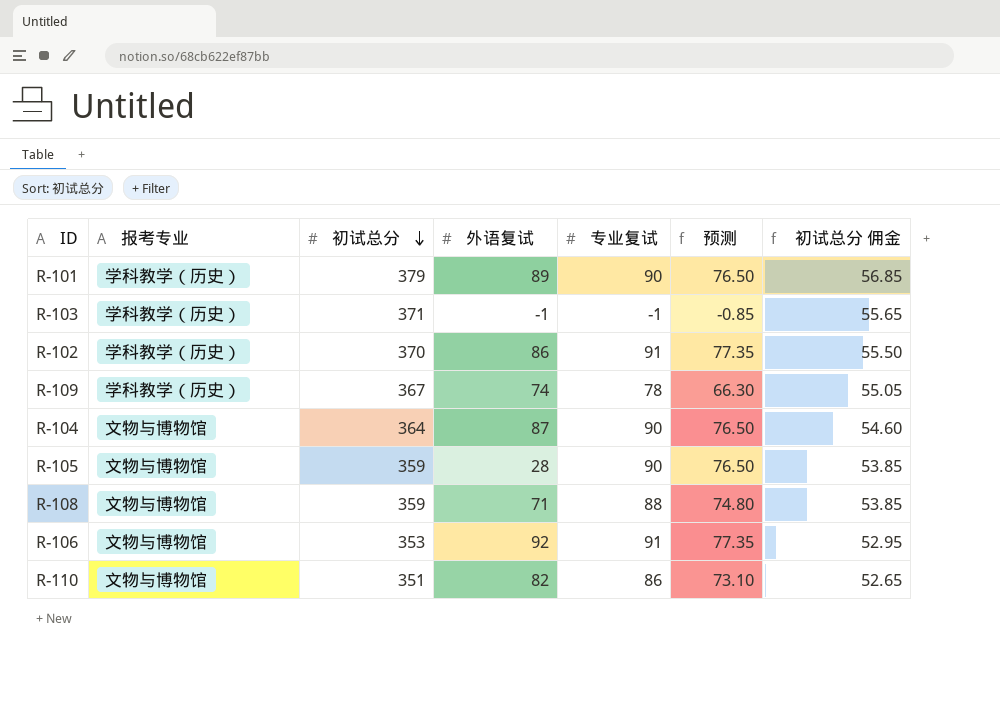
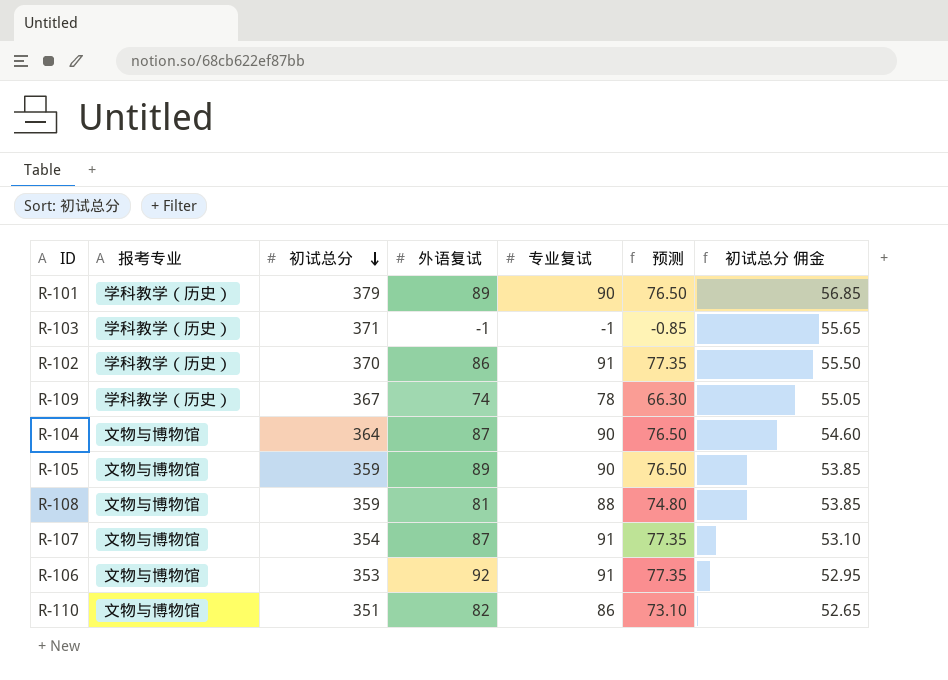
R-105 | 外语复试: 28 -> 89
R-108 | 外语复试: 71 -> 81
row R-107: none -> 文物与博物馆 | 354 | 87 | 91 | 77.35 | 53.10

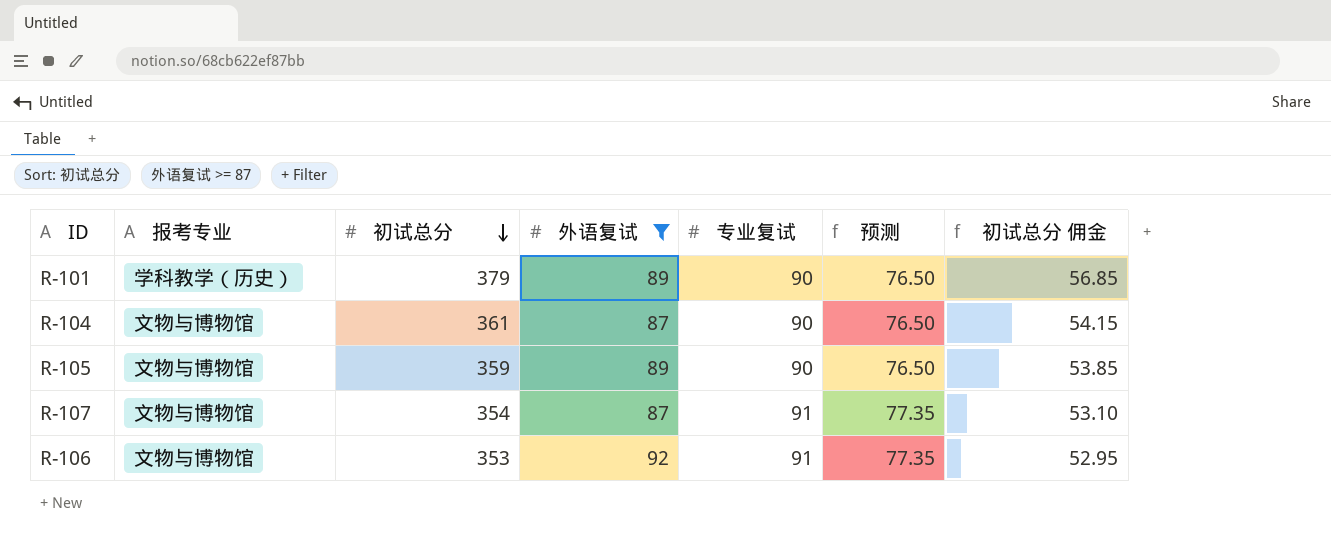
filter: none -> 外语复试 >= 87
R-104 | 初试总分: 364 -> 361
R-104 | 初试总分 佣金: 54.60 -> 54.15

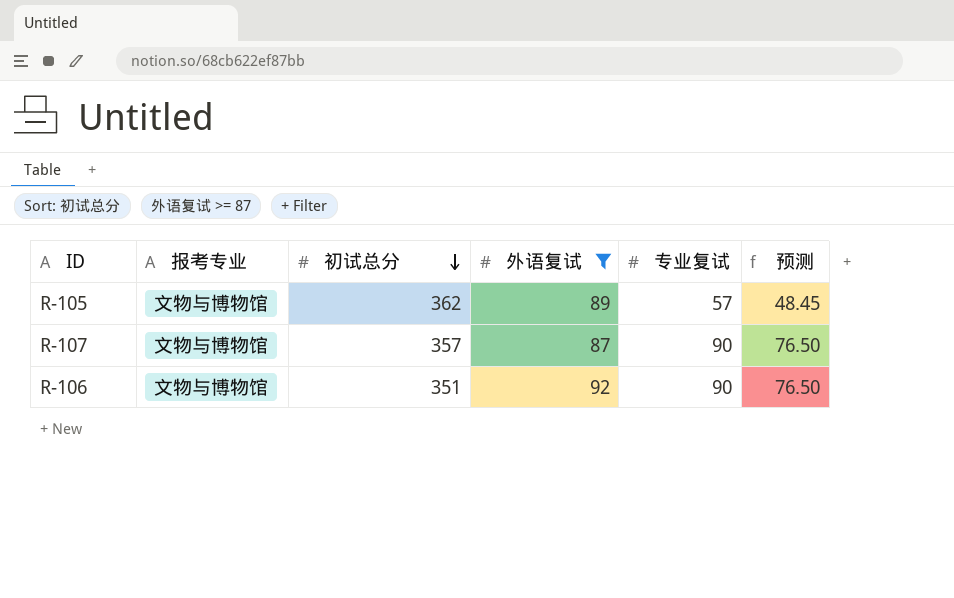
column 初试总分 佣金 | formula: [初试总分] * 0.15 -> none
row R-101: 学科教学（历史） | 379 | 89 | 90 | 76.50 | 56.85 -> none
row R-104: 文物与博物馆 | 361 | 87 | 90 | 76.50 | 54.15 -> none
R-105 | 初试总分: 359 -> 362
R-105 | 专业复试: 90 -> 57
R-105 | 预测: 76.50 -> 48.45
R-107 | 初试总分: 354 -> 357
R-107 | 专业复试: 91 -> 90
R-107 | 预测: 77.35 -> 76.50
R-106 | 初试总分: 353 -> 351
R-106 | 专业复试: 91 -> 90
R-106 | 预测: 77.35 -> 76.50

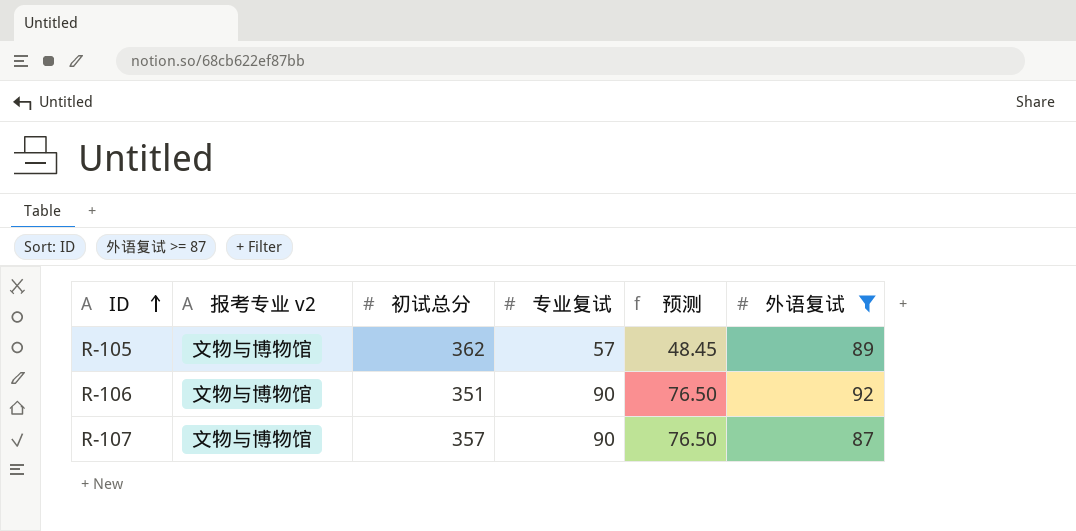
row order: 初试总分 descending -> ID ascending
column name: 报考专业 -> 报考专业 v2
column 外语复试 | position: 4 -> 6

